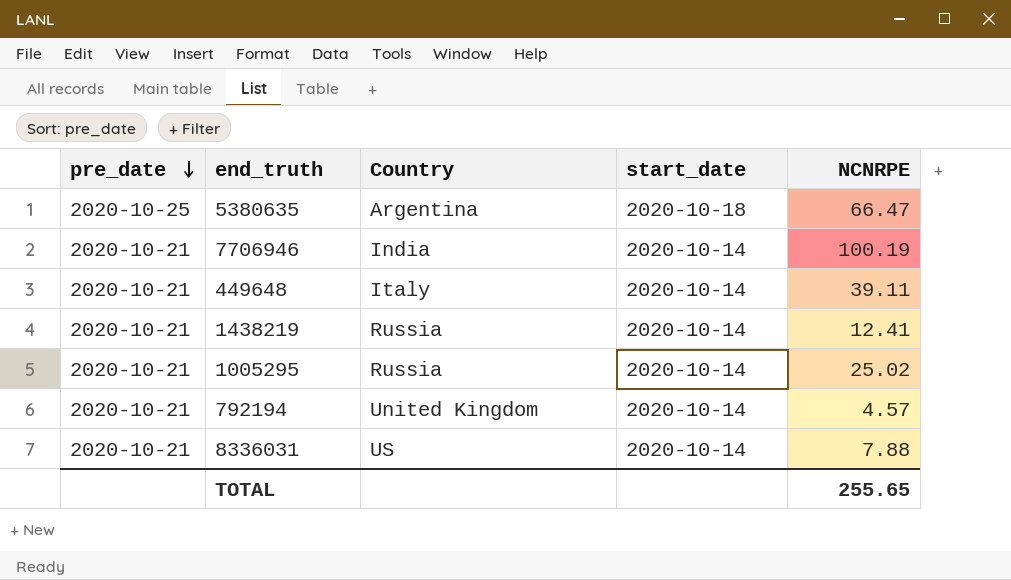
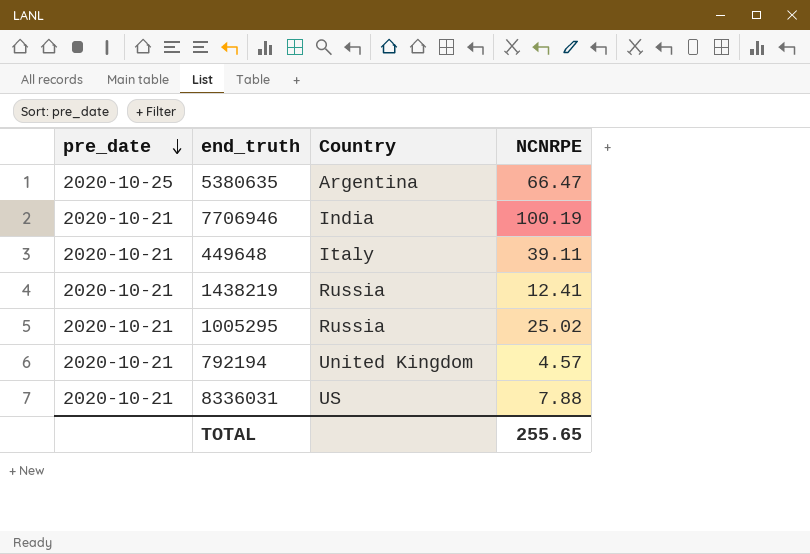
column start_date | position: 4 -> none

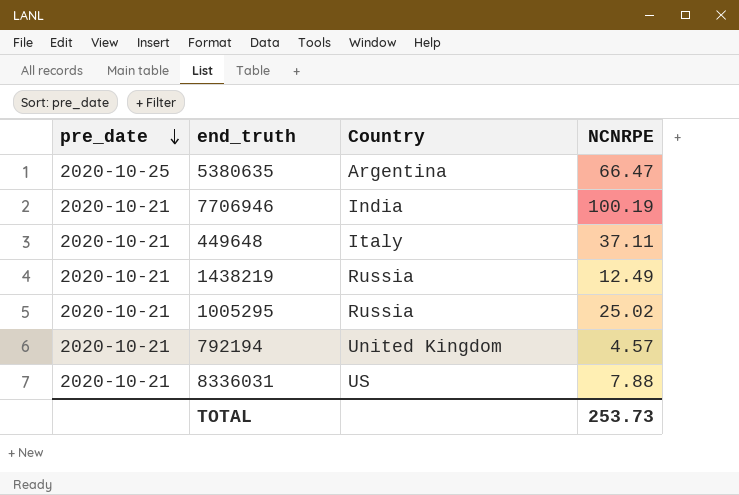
449648 | NCNRPE: 39.11 -> 37.11
1438219 | NCNRPE: 12.41 -> 12.49
TOTAL | NCNRPE: 255.65 -> 253.73

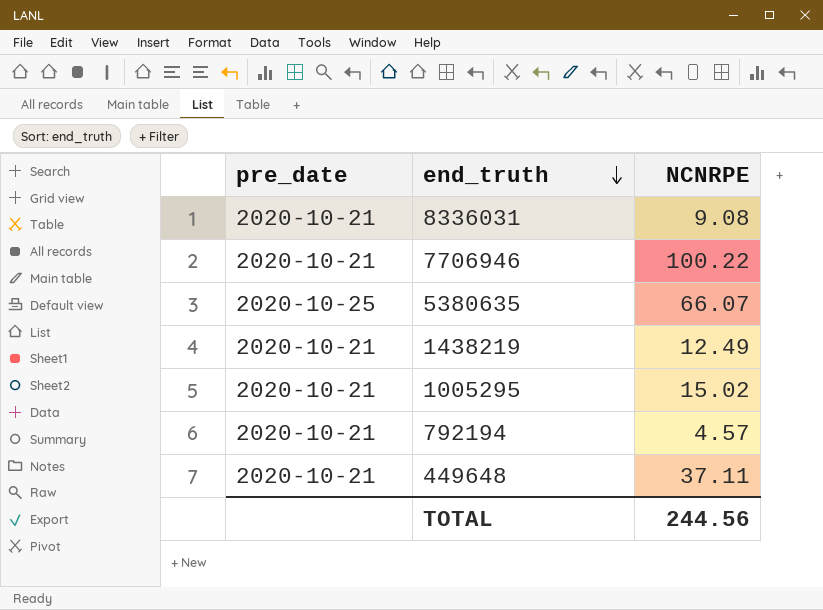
row order: pre_date descending -> end_truth descending
column Country | position: 3 -> none
8336031 | NCNRPE: 7.88 -> 9.08
7706946 | NCNRPE: 100.19 -> 100.22
5380635 | NCNRPE: 66.47 -> 66.07
1005295 | NCNRPE: 25.02 -> 15.02
TOTAL | NCNRPE: 253.73 -> 244.56

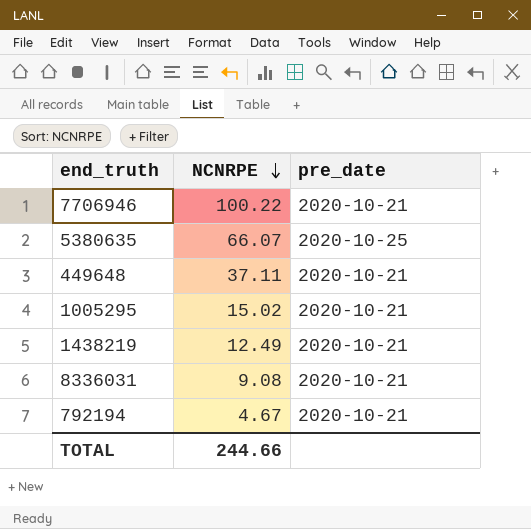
row order: end_truth descending -> NCNRPE descending
column pre_date | position: 1 -> 3
792194 | NCNRPE: 4.57 -> 4.67
TOTAL | NCNRPE: 244.56 -> 244.66

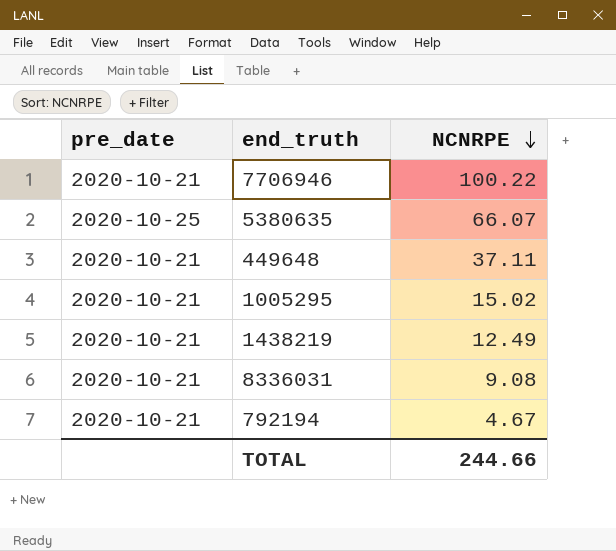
column pre_date | position: 3 -> 1

